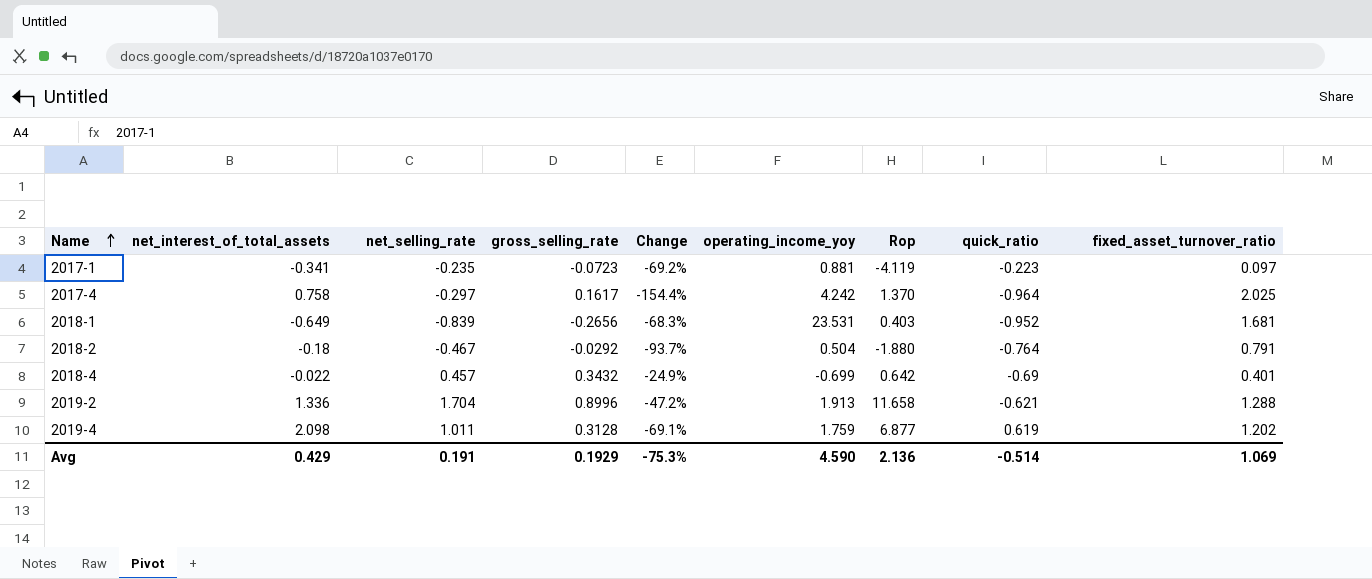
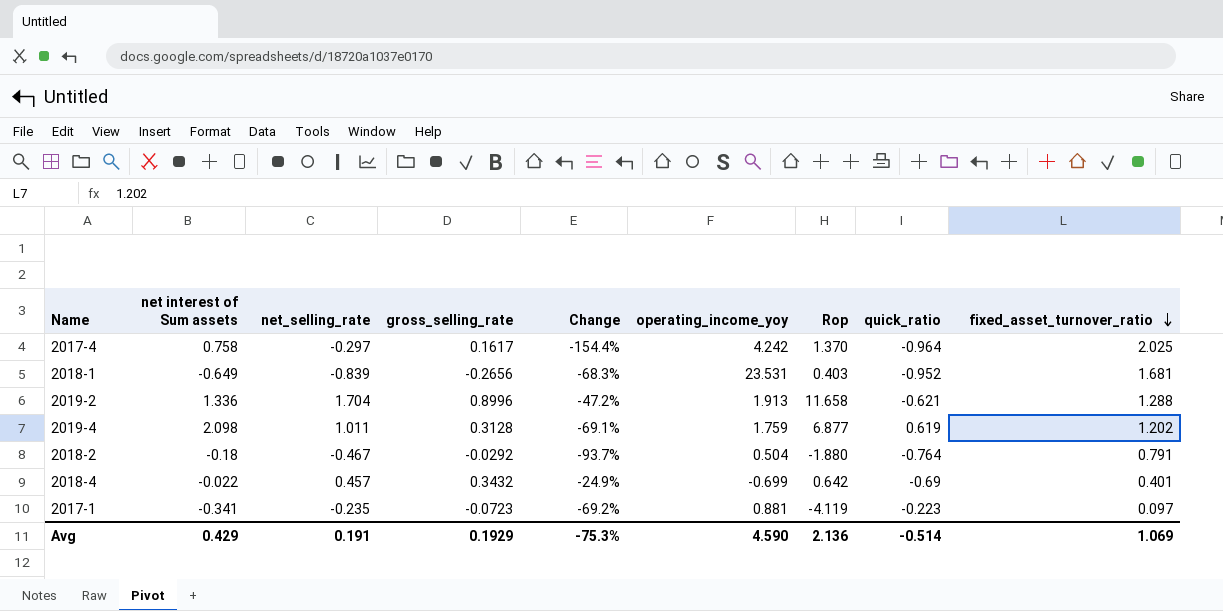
row order: Name ascending -> fixed_asset_turnover_ratio descending
column name: net_interest_of_total_assets -> net interest of Sum assets

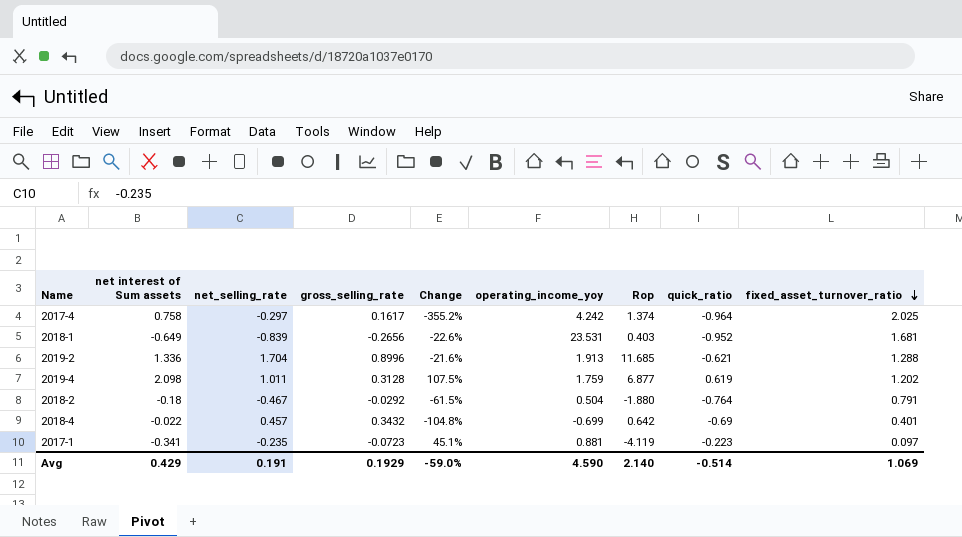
column Change | formula: ([gross_selling_rate] - [net_selling_rate]) / [net_selling_rate] -> ([net interest of Sum assets] - [net_selling_rate]) / [net_selling_rate]
2017-4 | Rop: 1.370 -> 1.374
2019-2 | Rop: 11.658 -> 11.685
Avg | Change: -75.3% -> -59.0%
Avg | Rop: 2.136 -> 2.140

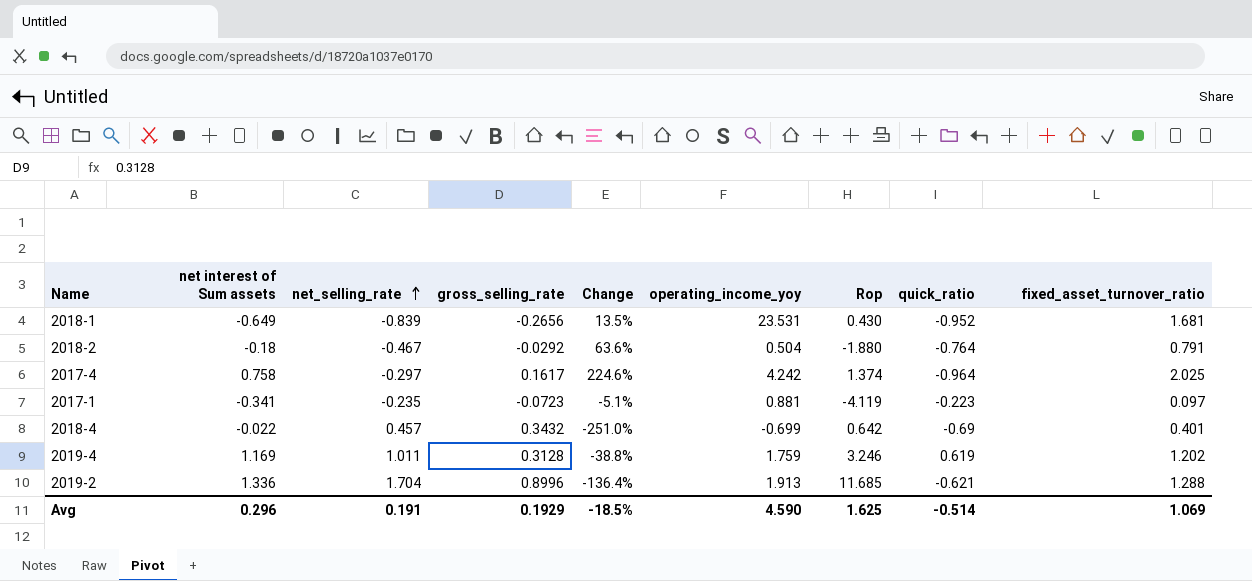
row order: fixed_asset_turnover_ratio descending -> net_selling_rate ascending
column Change | formula: ([net interest of Sum assets] - [net_selling_rate]) / [net_selling_rate] -> ([quick_ratio] - [net_selling_rate]) / [net_selling_rate]
2018-1 | Rop: 0.403 -> 0.430
2019-4 | net interest of Sum assets: 2.098 -> 1.169
2019-4 | Rop: 6.877 -> 3.246
Avg | net interest of Sum assets: 0.429 -> 0.296
Avg | Change: -59.0% -> -18.5%
Avg | Rop: 2.140 -> 1.625

